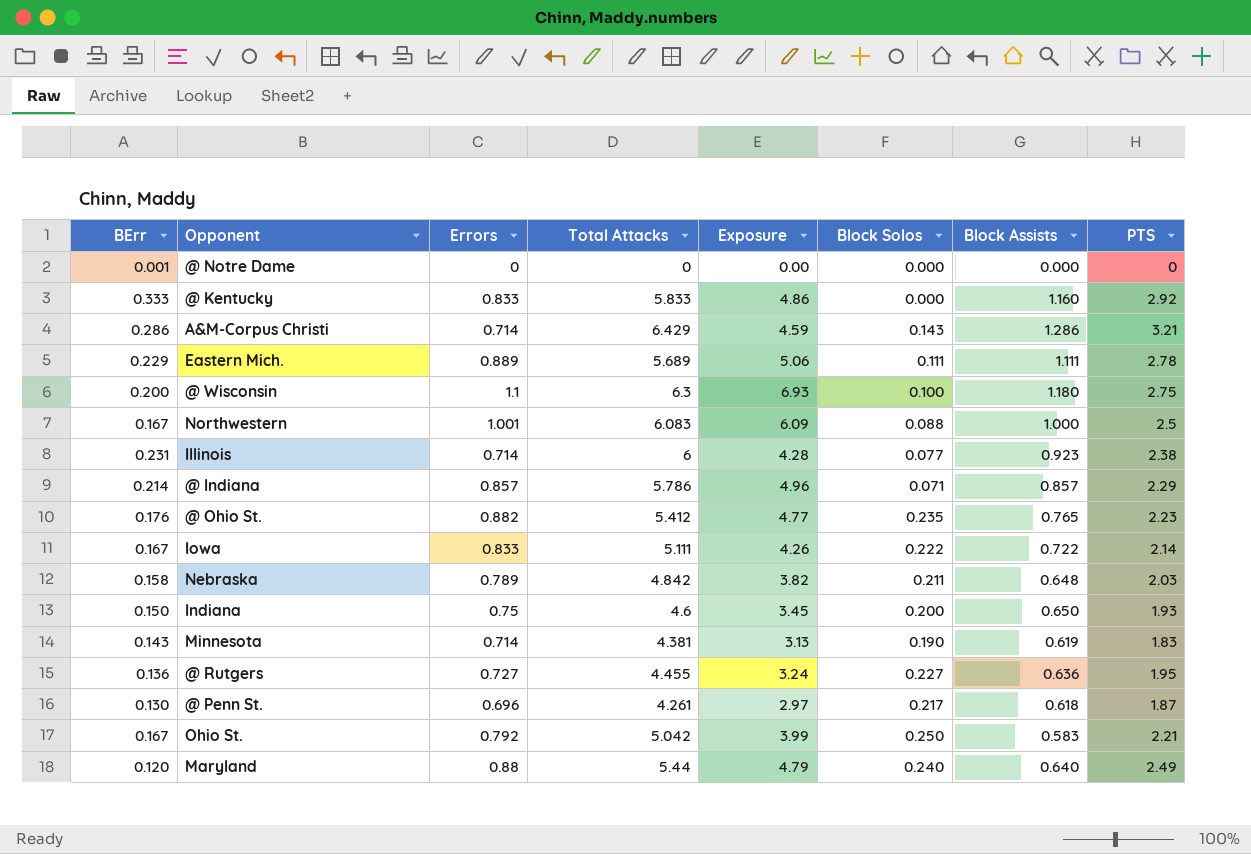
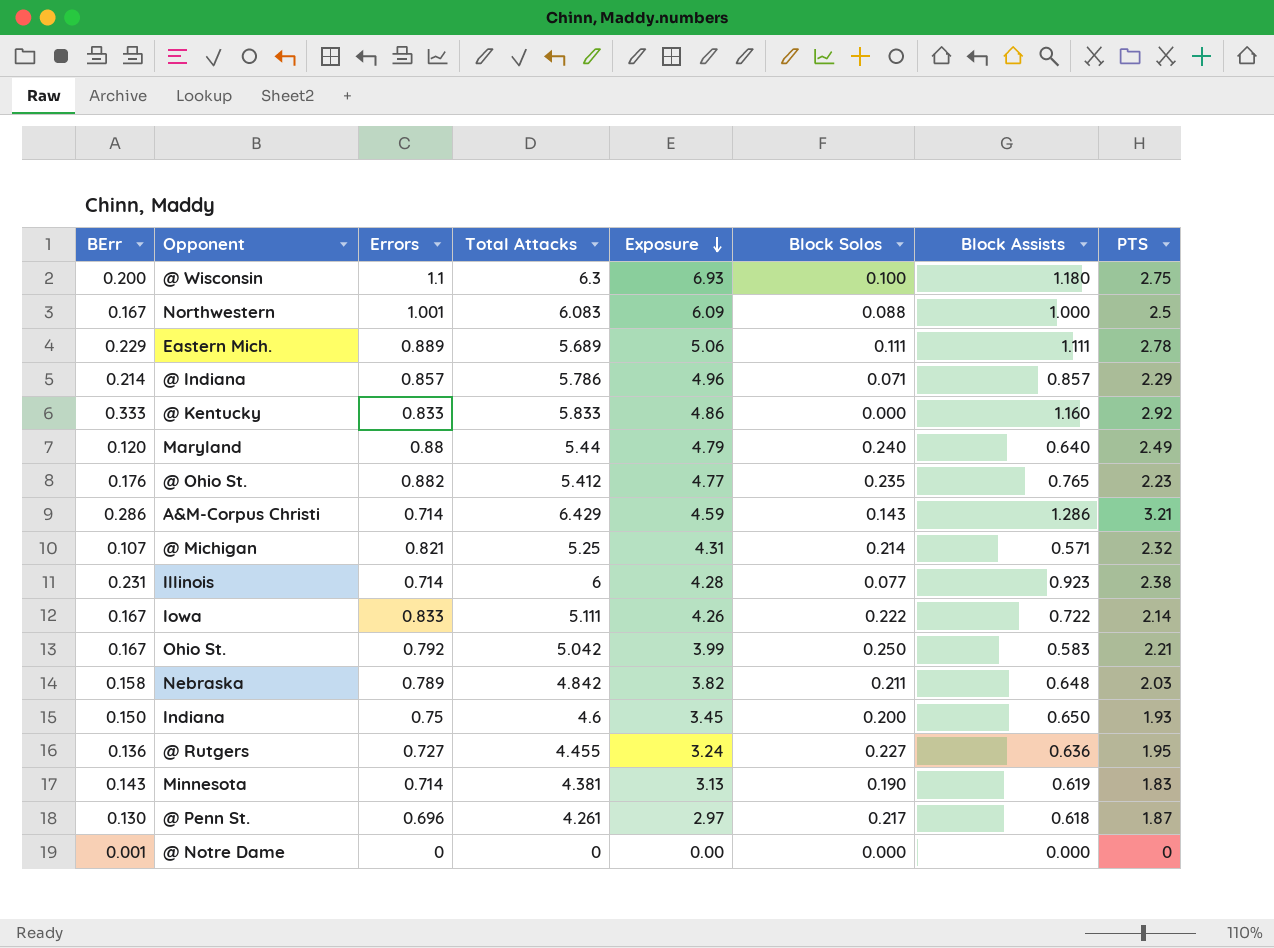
row order: none -> Exposure descending
row @ Michigan: none -> 0.107 | 0.821 | 5.25 | 4.31 | 0.214 | 0.571 | 2.32

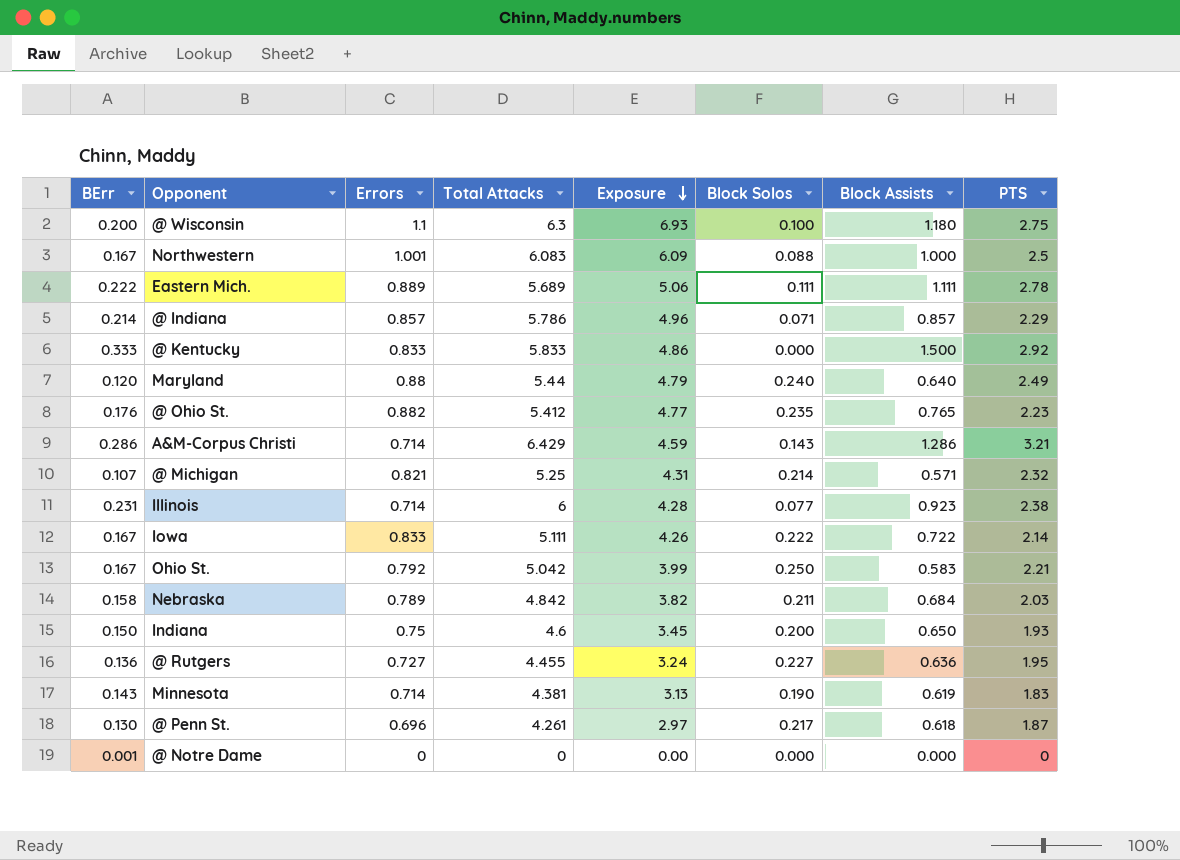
Eastern Mich. | BErr: 0.229 -> 0.222
@ Kentucky | Block Assists: 1.160 -> 1.500
Nebraska | Block Assists: 0.648 -> 0.684

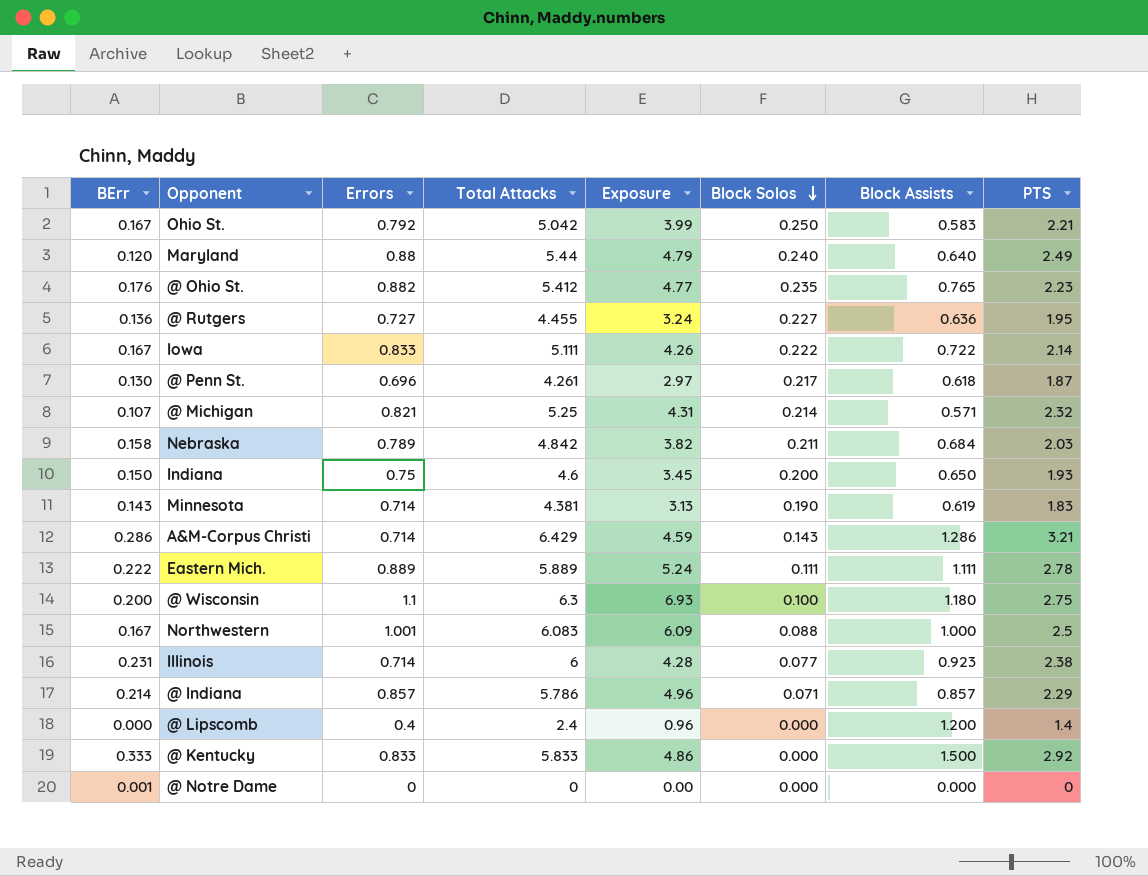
row order: Exposure descending -> Block Solos descending
Eastern Mich. | Total Attacks: 5.689 -> 5.889
Eastern Mich. | Exposure: 5.06 -> 5.24
row @ Lipscomb: none -> 0.000 | 0.4 | 2.4 | 0.96 | 0.000 | 1.200 | 1.4

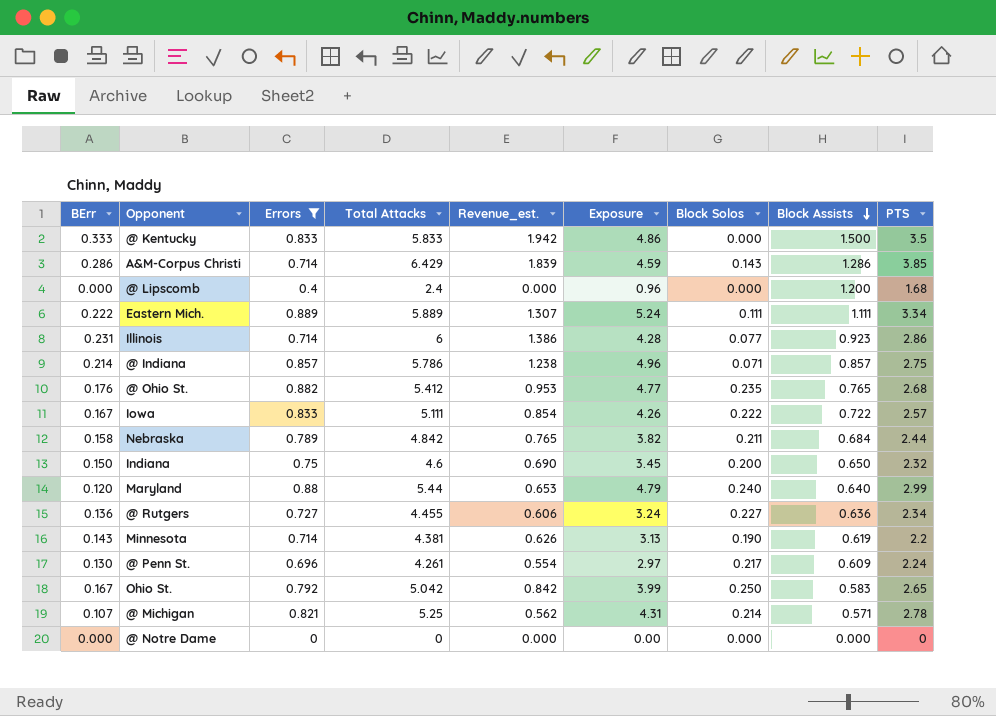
filter: none -> Errors <= 0.889
row order: Block Solos descending -> Block Assists descending
column Revenue_est. | formula: none -> [BErr] * [Total Attacks]
@ Kentucky | PTS: 2.92 -> 3.5
A&M-Corpus Christi | PTS: 3.21 -> 3.85
@ Lipscomb | PTS: 1.4 -> 1.68
Eastern Mich. | PTS: 2.78 -> 3.34
Illinois | PTS: 2.38 -> 2.86
@ Indiana | PTS: 2.29 -> 2.75
@ Ohio St. | PTS: 2.23 -> 2.68
Iowa | PTS: 2.14 -> 2.57
Nebraska | PTS: 2.03 -> 2.44
Indiana | PTS: 1.93 -> 2.32
Maryland | PTS: 2.49 -> 2.99
@ Rutgers | PTS: 1.95 -> 2.34
Minnesota | PTS: 1.83 -> 2.2
@ Penn St. | Block Assists: 0.618 -> 0.609
@ Penn St. | PTS: 1.87 -> 2.24
Ohio St. | PTS: 2.21 -> 2.65
@ Michigan | PTS: 2.32 -> 2.78
@ Notre Dame | BErr: 0.001 -> 0.000

